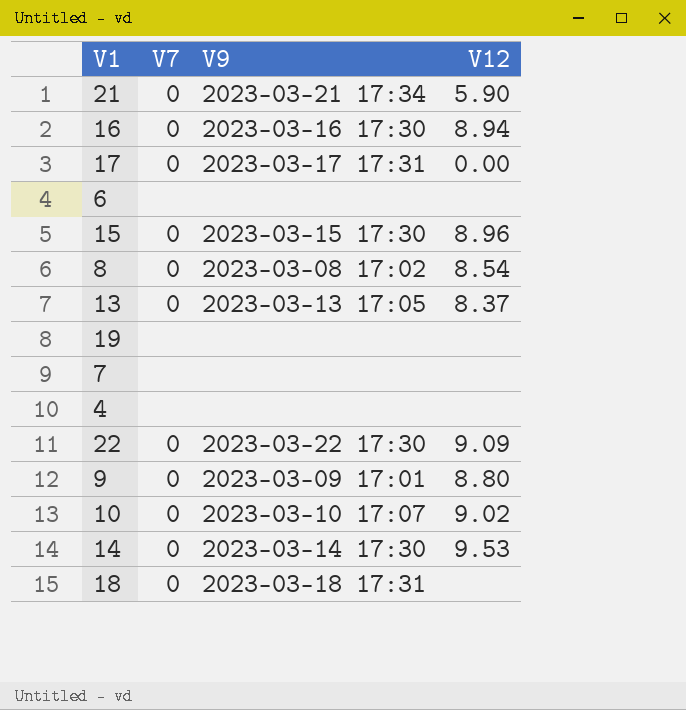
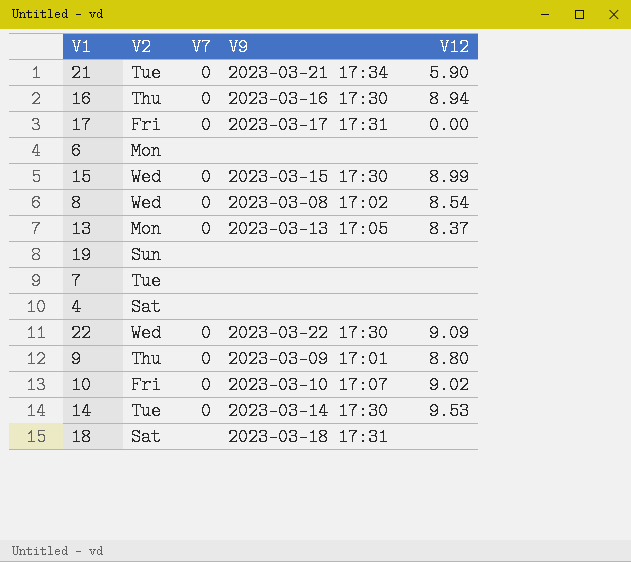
column V2 | position: none -> 2
15 | V12: 8.96 -> 8.99
18 | V7: 0 -> none

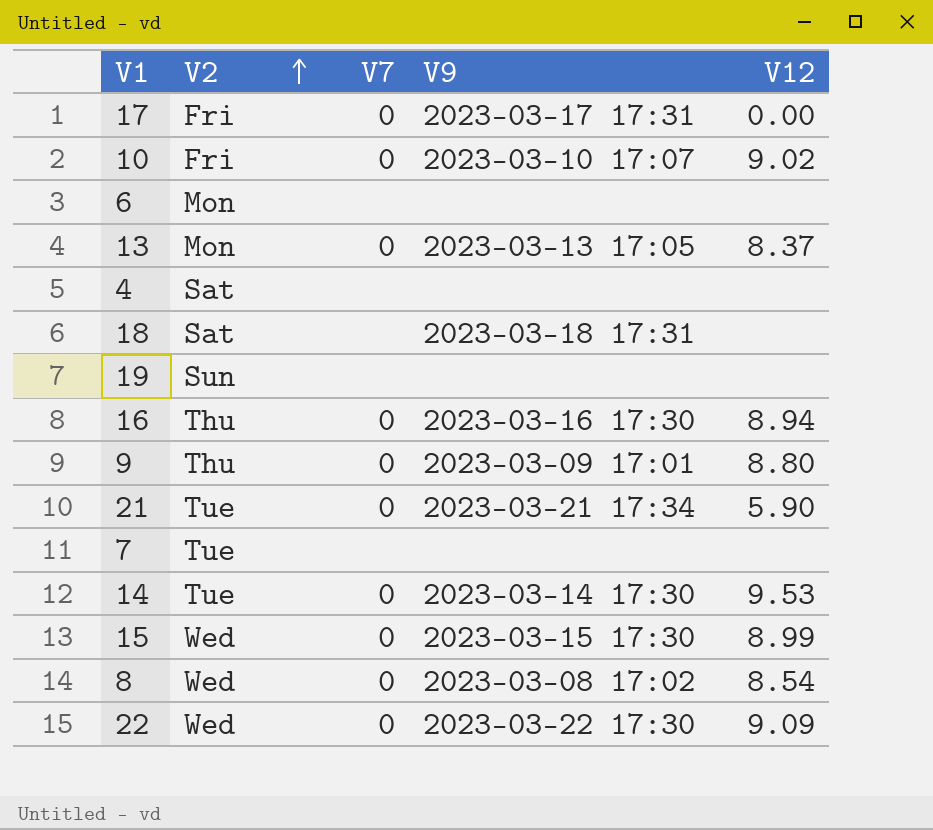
row order: none -> V2 ascending

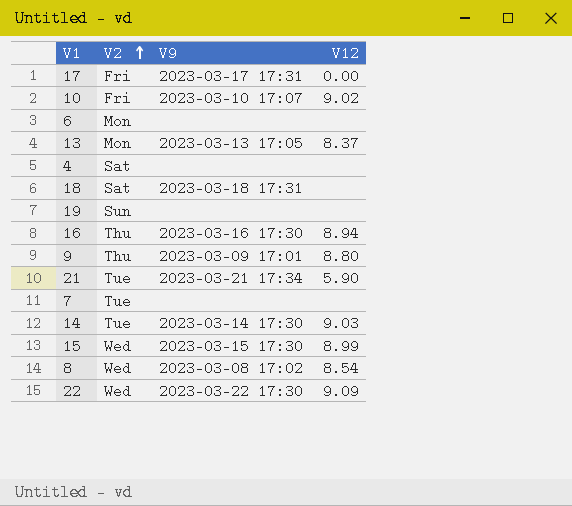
column V7 | position: 3 -> none
14 | V12: 9.53 -> 9.03

